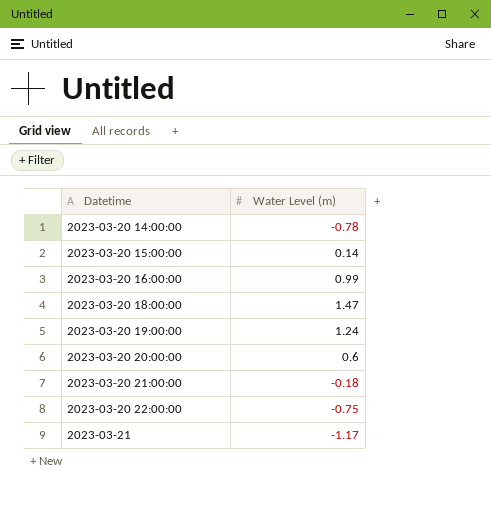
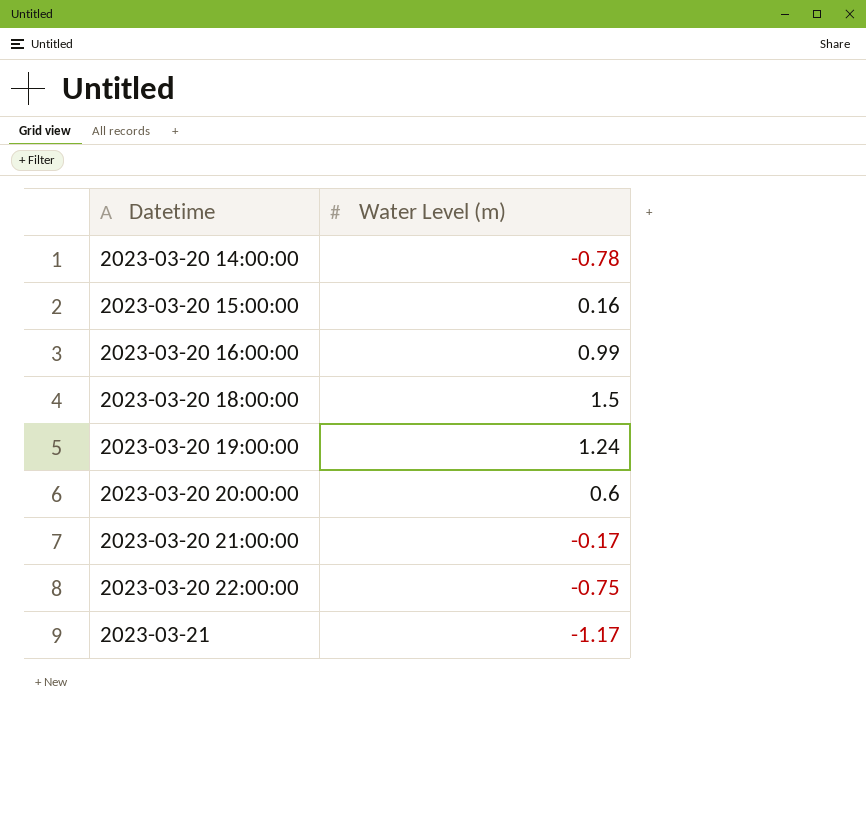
2023-03-20 15:00:00 | Water Level (m): 0.14 -> 0.16
2023-03-20 18:00:00 | Water Level (m): 1.47 -> 1.5
2023-03-20 21:00:00 | Water Level (m): -0.18 -> -0.17

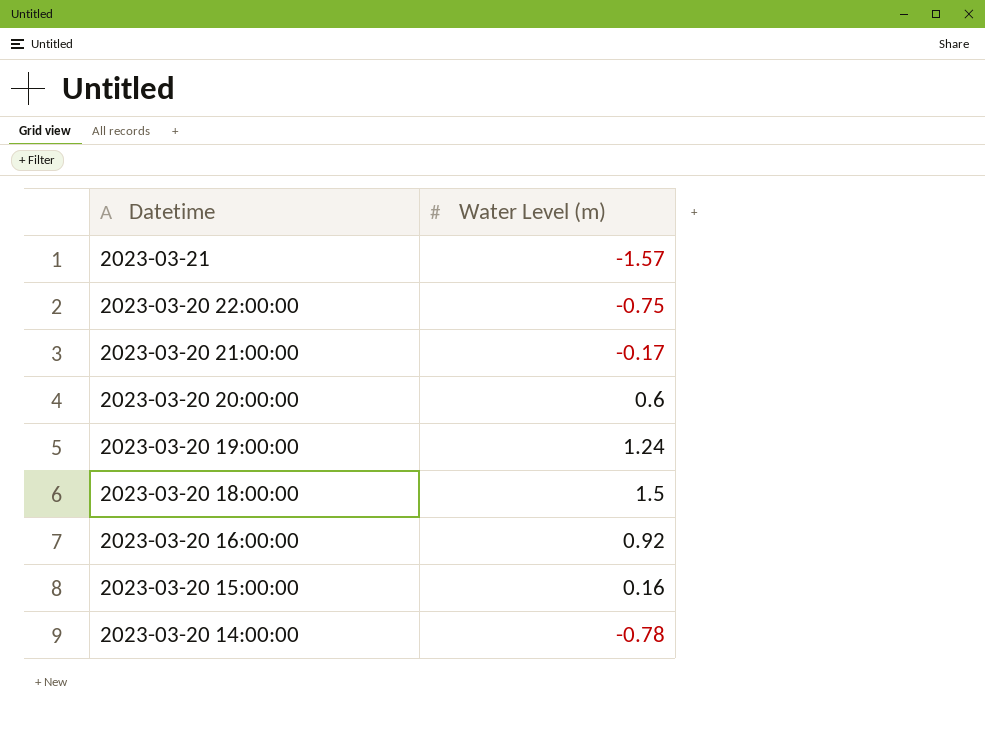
row order: Datetime ascending -> Datetime descending
2023-03-21 | Water Level (m): -1.17 -> -1.57
2023-03-20 16:00:00 | Water Level (m): 0.99 -> 0.92

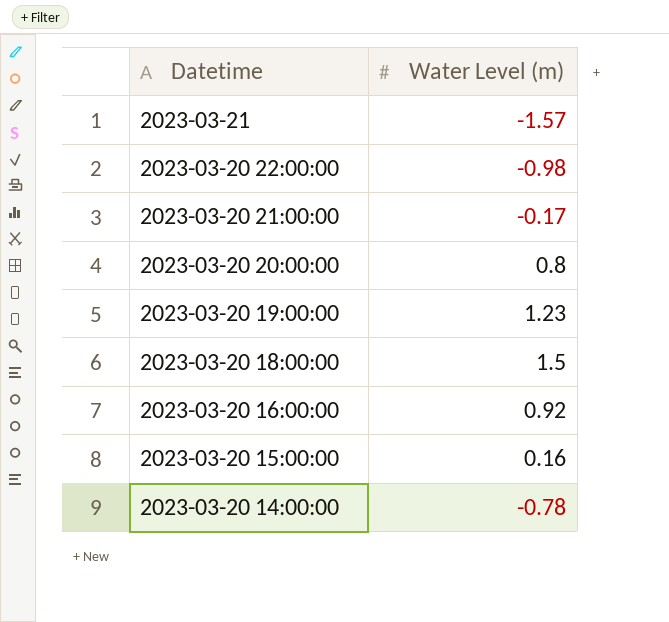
2023-03-20 22:00:00 | Water Level (m): -0.75 -> -0.98
2023-03-20 20:00:00 | Water Level (m): 0.6 -> 0.8
2023-03-20 19:00:00 | Water Level (m): 1.24 -> 1.23

